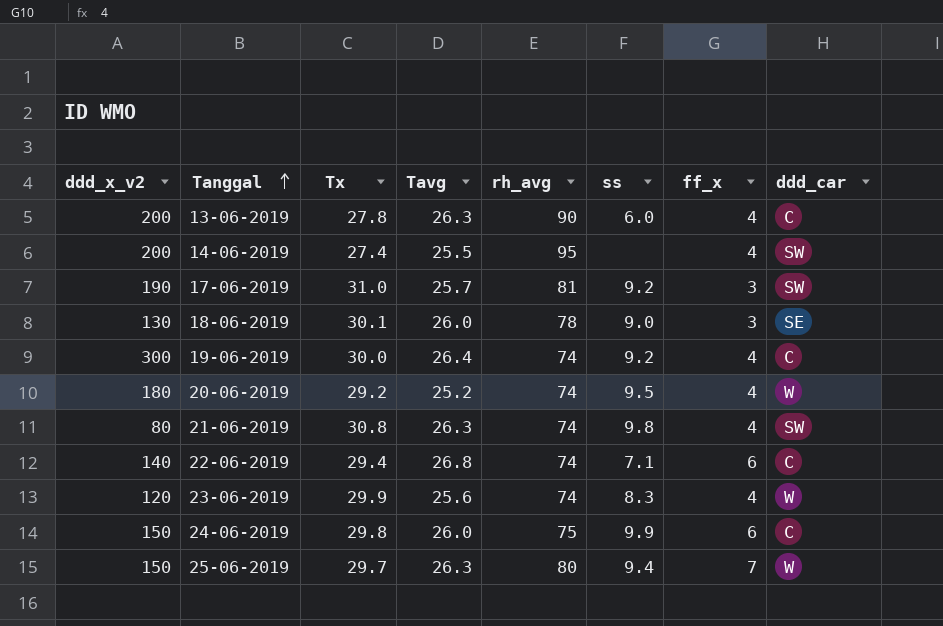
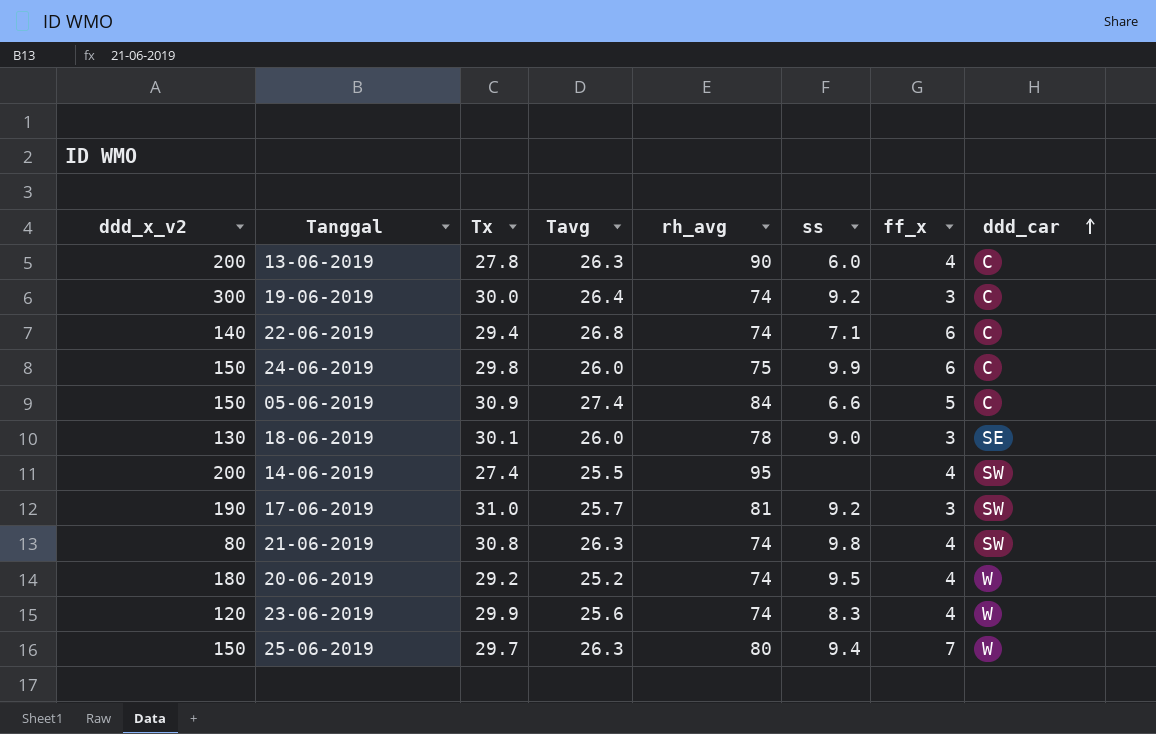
row order: Tanggal ascending -> ddd_car ascending
19-06-2019 | ff_x: 4 -> 3
row 05-06-2019: none -> 150 | 30.9 | 27.4 | 84 | 6.6 | 5 | C

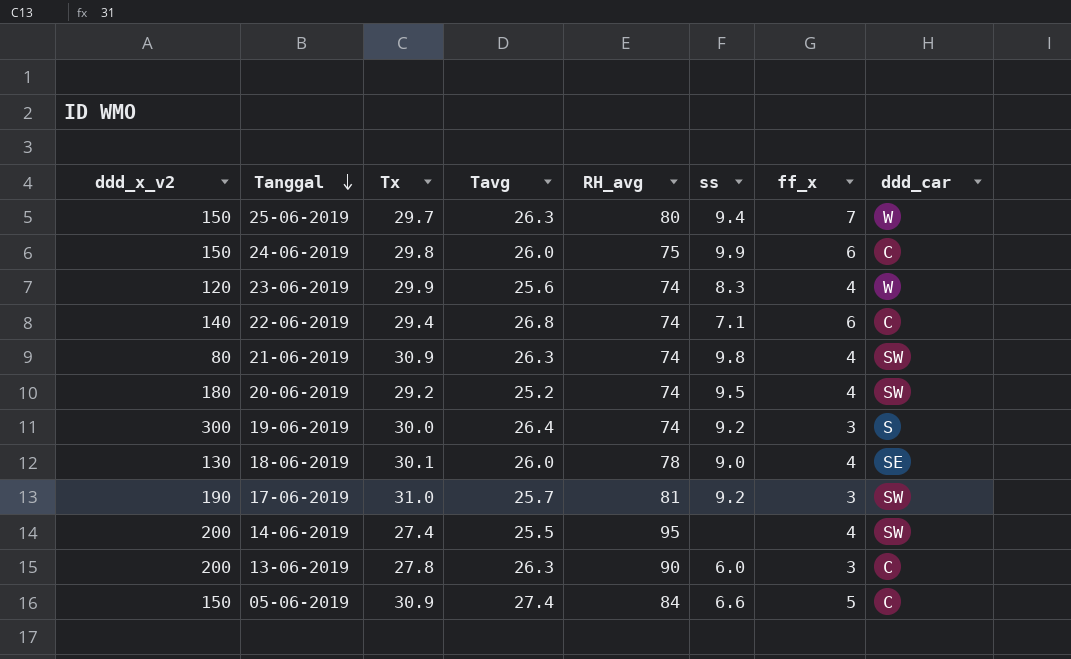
row order: ddd_car ascending -> Tanggal descending
column name: rh_avg -> RH_avg
21-06-2019 | Tx: 30.8 -> 30.9
20-06-2019 | ddd_car: W -> SW
19-06-2019 | ddd_car: C -> S
18-06-2019 | ff_x: 3 -> 4
13-06-2019 | ff_x: 4 -> 3

